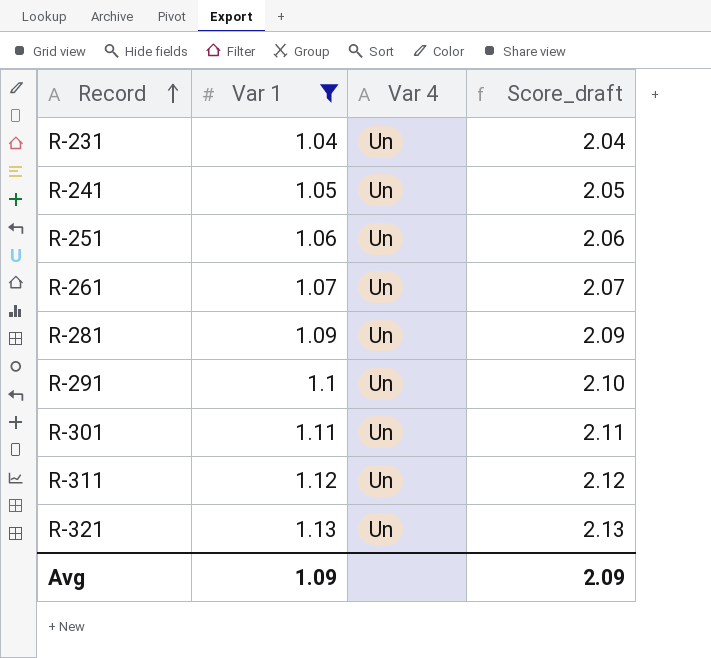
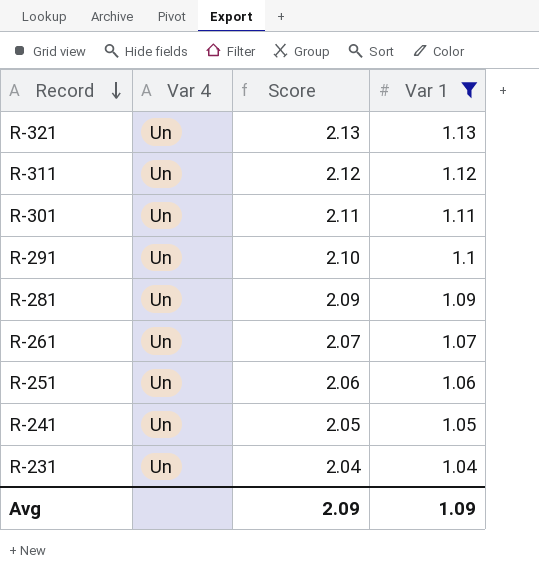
row order: Record ascending -> Record descending
column name: Score_draft -> Score
column Var 1 | position: 2 -> 4

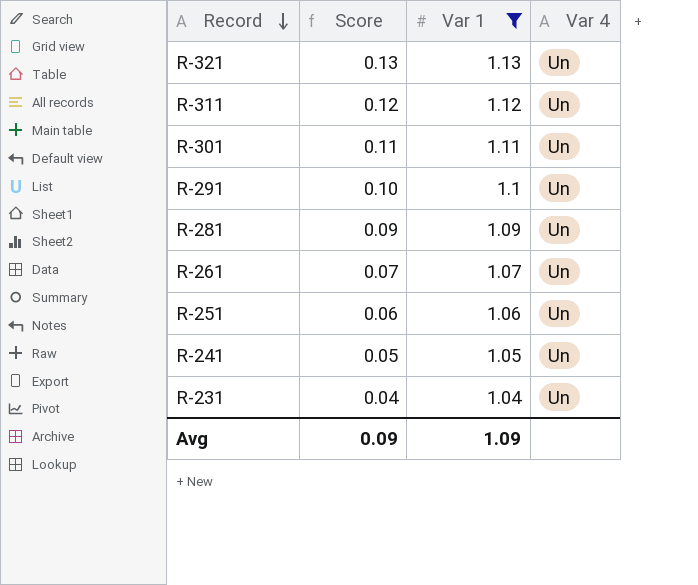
column Score | formula: [Var 1] + 1 -> [Var 1] - 1
column Var 4 | position: 2 -> 4
Avg | Score: 2.09 -> 0.09

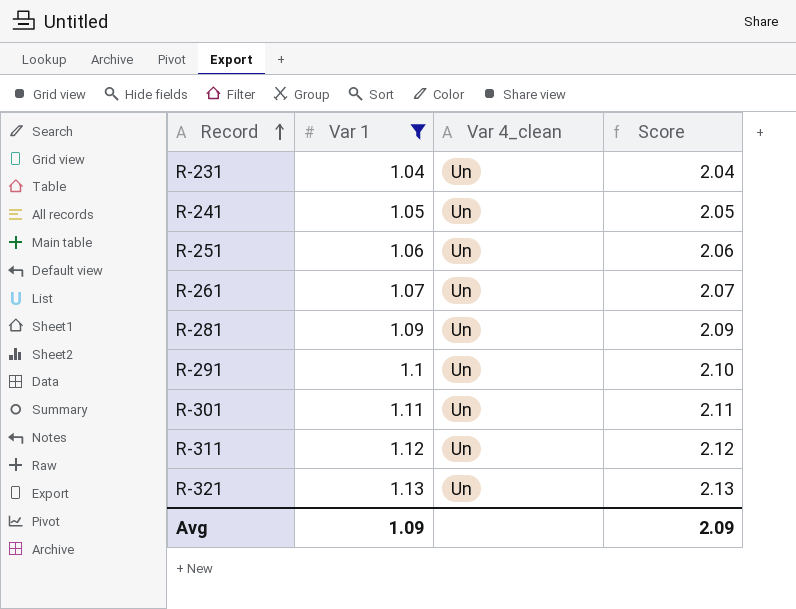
row order: Record descending -> Record ascending
column name: Var 4 -> Var 4_clean
column Score | formula: [Var 1] - 1 -> [Var 1] + 1
column Score | position: 2 -> 4
Avg | Score: 0.09 -> 2.09

